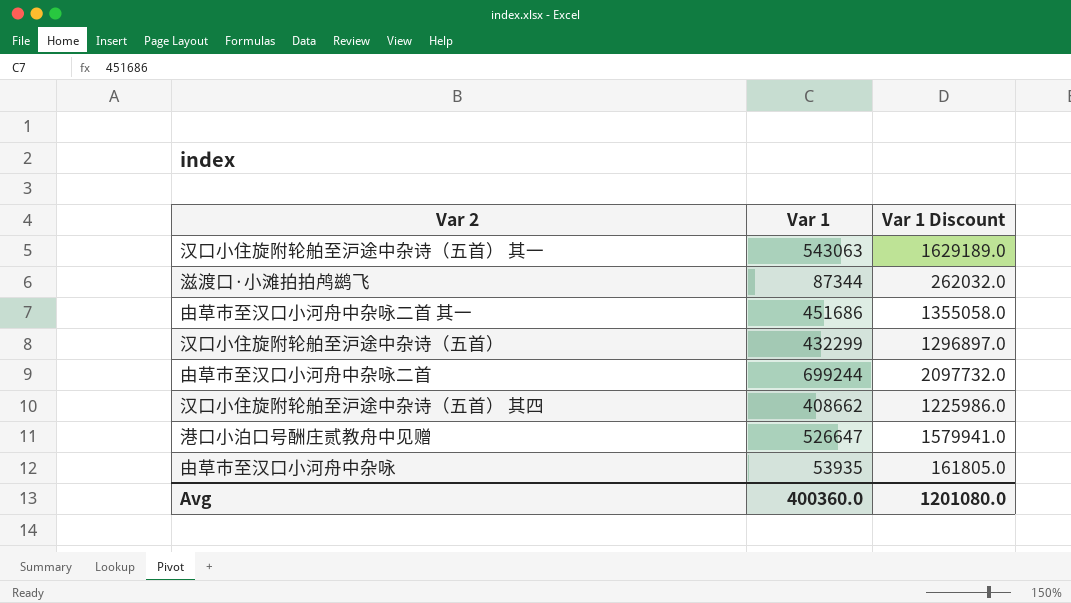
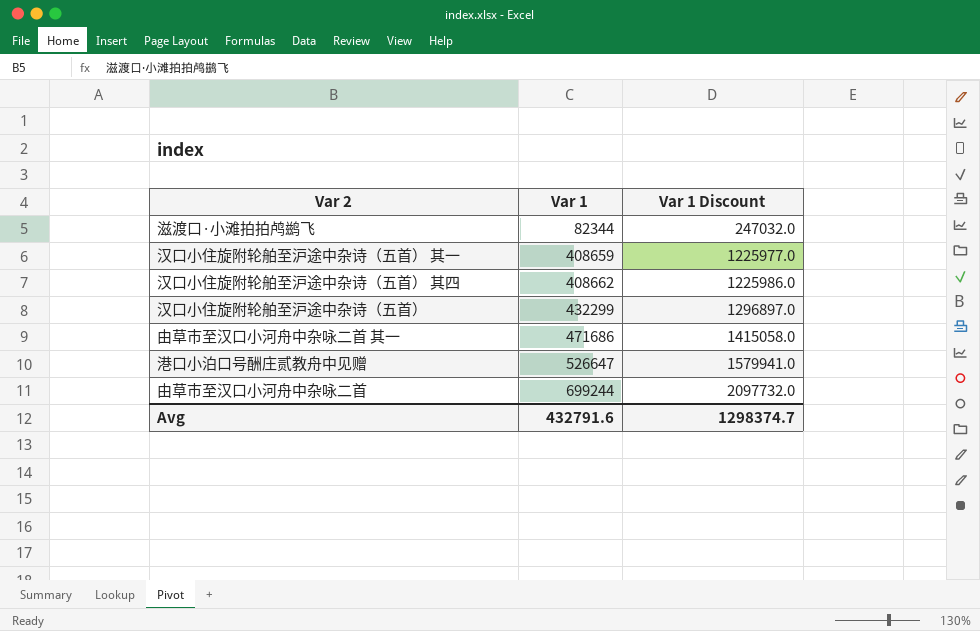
row order: none -> Var 1 ascending
row 由草市至汉口小河舟中杂咏: 53935 | 161805.0 -> none
滋渡口·小滩拍拍鸬鹚飞 | Var 1: 87344 -> 82344
滋渡口·小滩拍拍鸬鹚飞 | Var 1 Discount: 262032.0 -> 247032.0
汉口小住旋附轮舶至沪途中杂诗（五首） 其一 | Var 1: 543063 -> 408659
汉口小住旋附轮舶至沪途中杂诗（五首） 其一 | Var 1 Discount: 1629189.0 -> 1225977.0
由草市至汉口小河舟中杂咏二首 其一 | Var 1: 451686 -> 471686
由草市至汉口小河舟中杂咏二首 其一 | Var 1 Discount: 1355058.0 -> 1415058.0
Avg | Var 1: 400360.0 -> 432791.6
Avg | Var 1 Discount: 1201080.0 -> 1298374.7

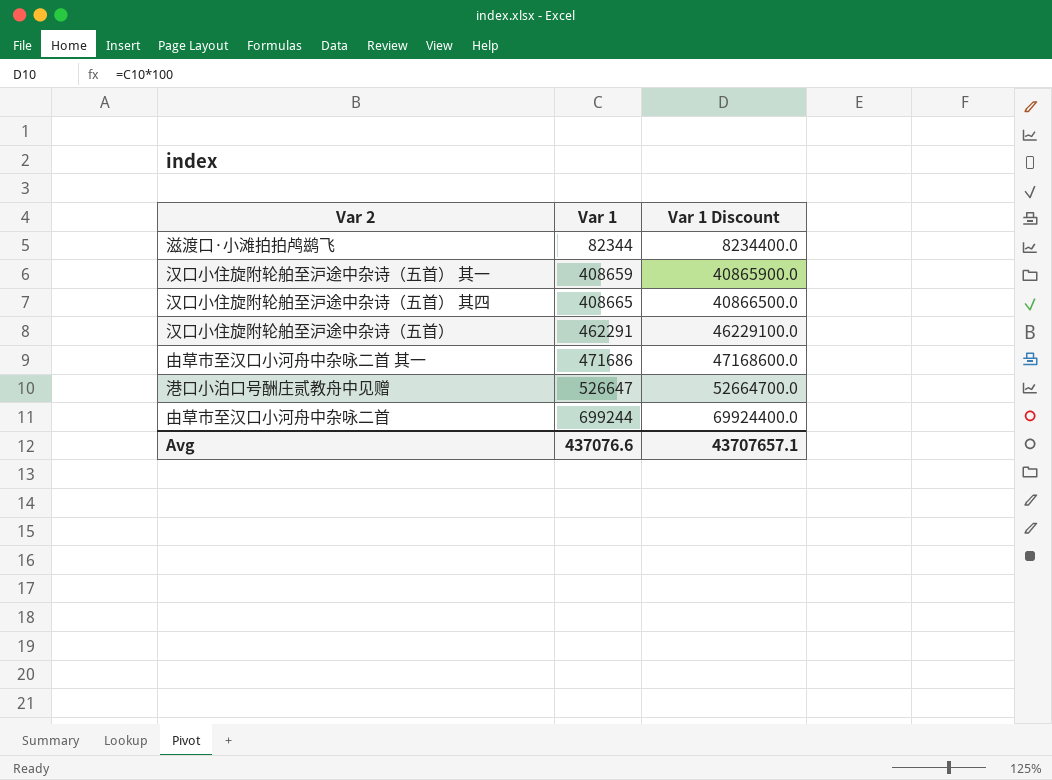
column Var 1 Discount | formula: [Var 1] * 3 -> [Var 1] * 100
汉口小住旋附轮舶至沪途中杂诗（五首） 其四 | Var 1: 408662 -> 408665
汉口小住旋附轮舶至沪途中杂诗（五首） | Var 1: 432299 -> 462291
Avg | Var 1: 432791.6 -> 437076.6
Avg | Var 1 Discount: 1298374.7 -> 43707657.1

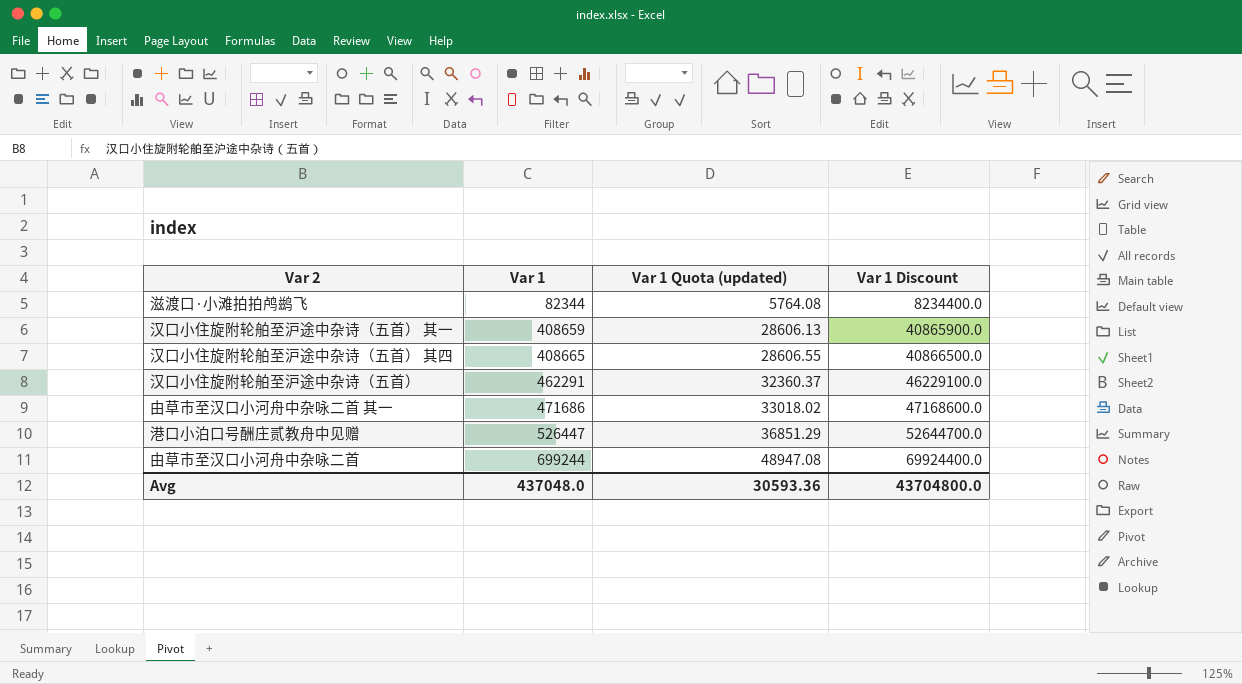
column Var 1 Quota (updated) | formula: none -> [Var 1] * 0.07
港口小泊口号酬庄贰教舟中见赠 | Var 1: 526647 -> 526447
港口小泊口号酬庄贰教舟中见赠 | Var 1 Discount: 52664700.0 -> 52644700.0
Avg | Var 1: 437076.6 -> 437048.0
Avg | Var 1 Discount: 43707657.1 -> 43704800.0

